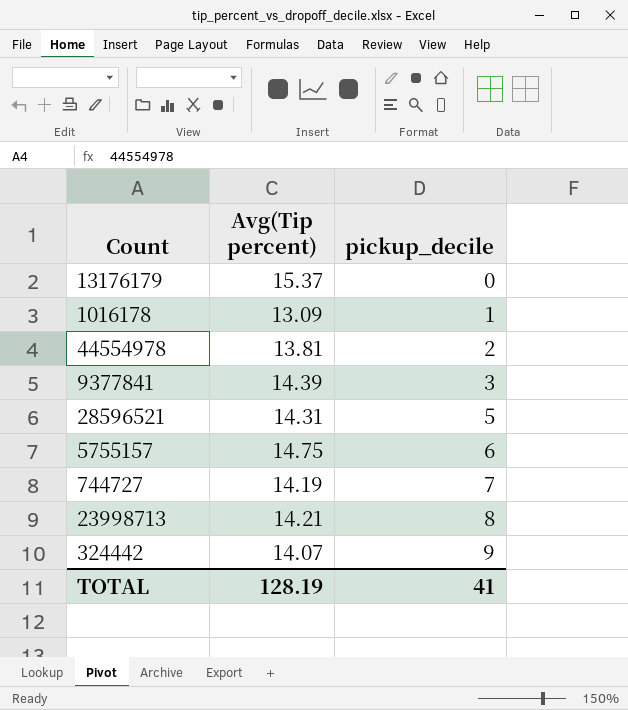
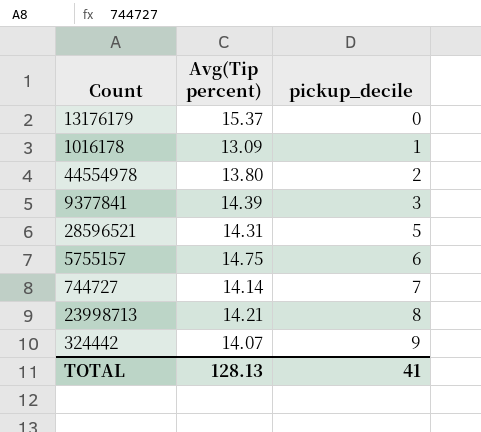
44554978 | Avg(Tip percent): 13.81 -> 13.80
744727 | Avg(Tip percent): 14.19 -> 14.14
TOTAL | Avg(Tip percent): 128.19 -> 128.13

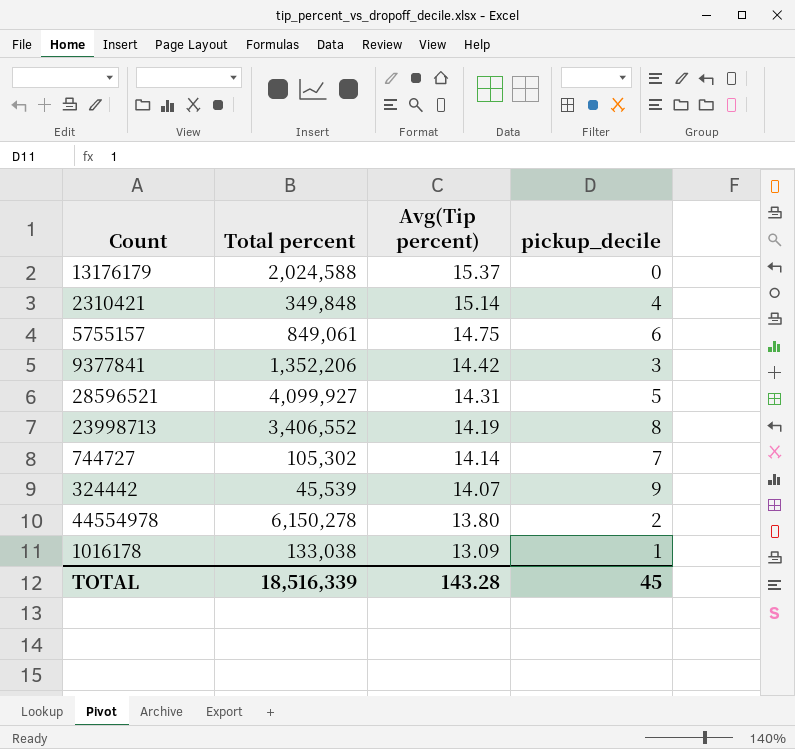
row order: pickup_decile ascending -> Avg(Tip percent) descending
column Total percent | position: none -> 2
row 2310421: none -> 349,848 | 15.14 | 4
9377841 | Avg(Tip percent): 14.39 -> 14.42
23998713 | Avg(Tip percent): 14.21 -> 14.19
TOTAL | Avg(Tip percent): 128.13 -> 143.28
TOTAL | pickup_decile: 41 -> 45

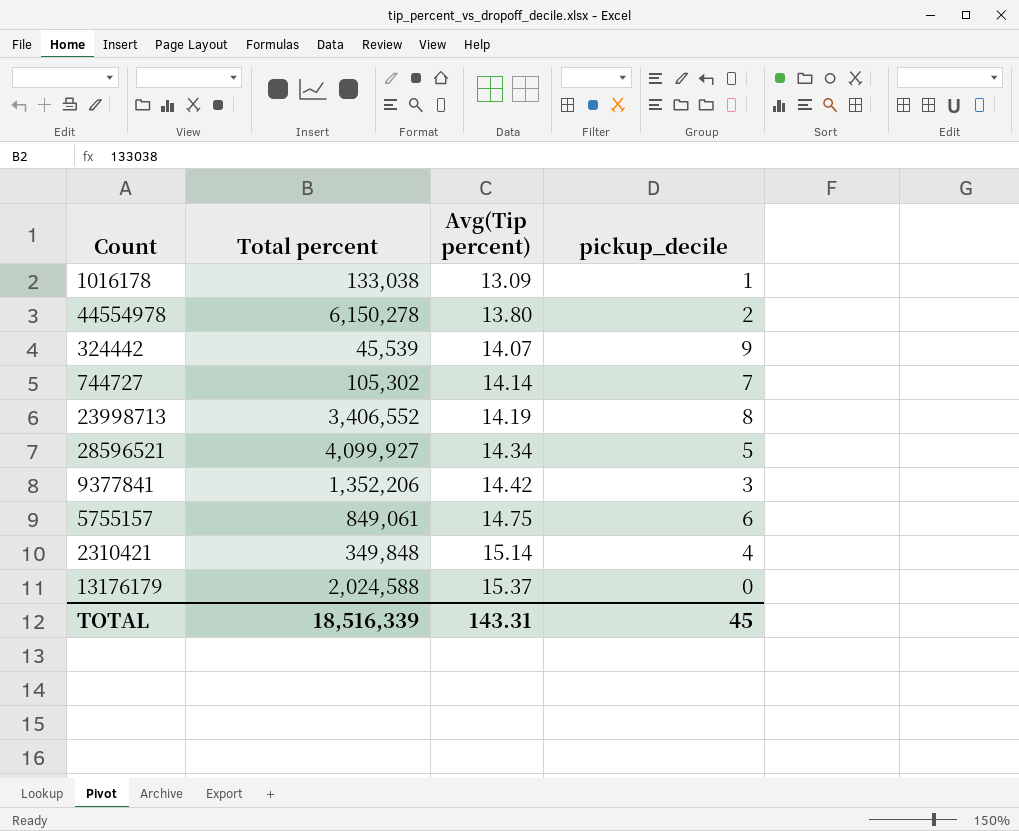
row order: Avg(Tip percent) descending -> Avg(Tip percent) ascending
28596521 | Avg(Tip percent): 14.31 -> 14.34
TOTAL | Avg(Tip percent): 143.28 -> 143.31

